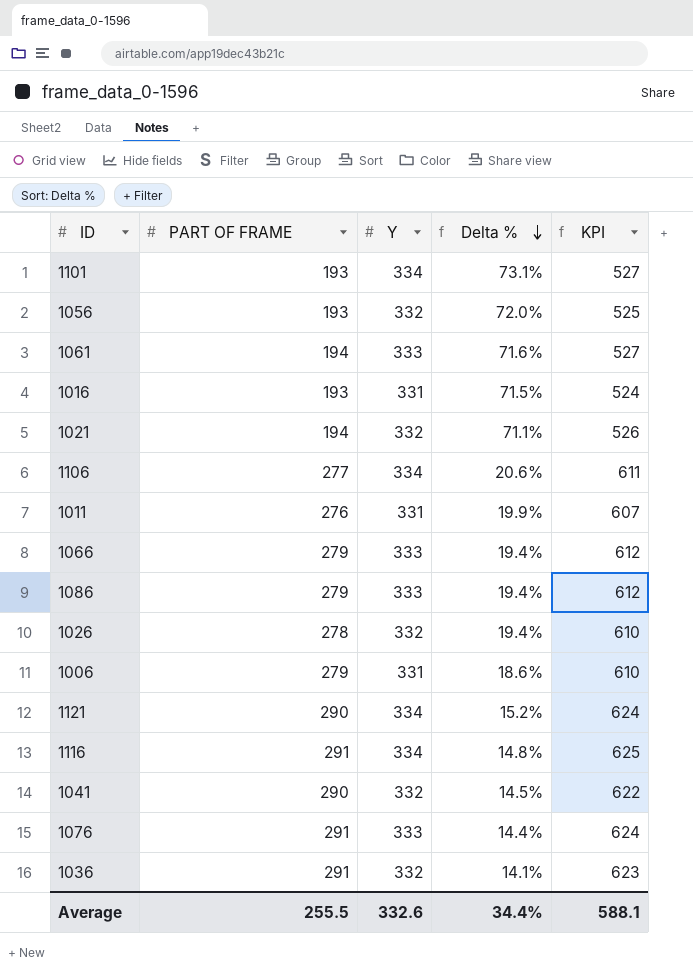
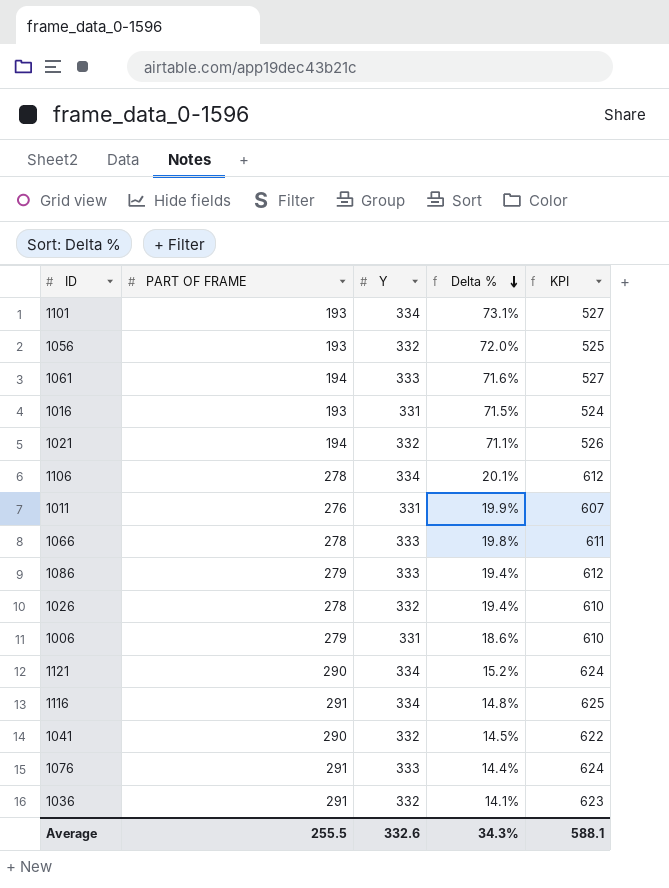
1106 | PART OF FRAME: 277 -> 278
1106 | Delta %: 20.6% -> 20.1%
1106 | KPI: 611 -> 612
1066 | PART OF FRAME: 279 -> 278
1066 | Delta %: 19.4% -> 19.8%
1066 | KPI: 612 -> 611
Average | Delta %: 34.4% -> 34.3%

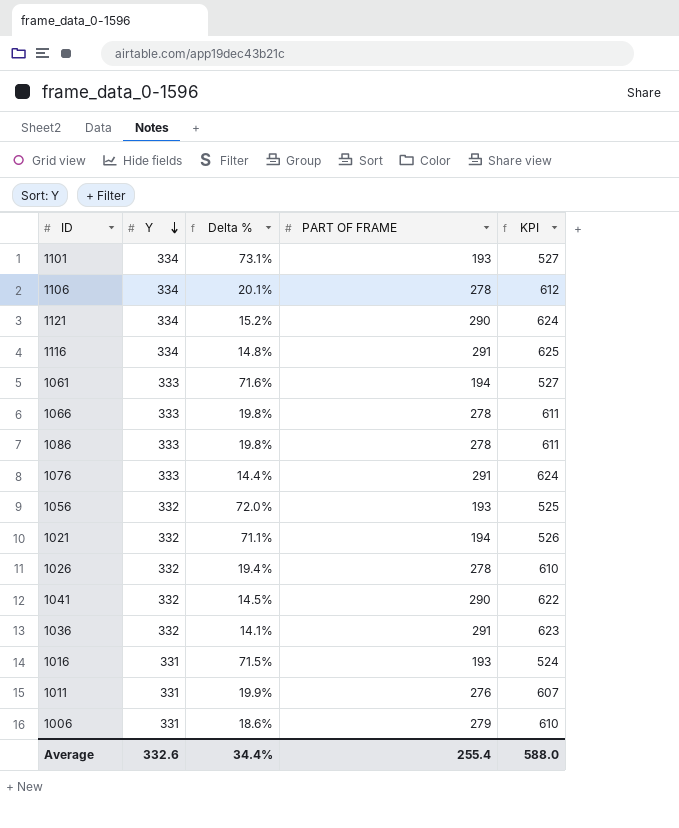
row order: Delta % descending -> Y descending
column PART OF FRAME | position: 2 -> 4
1086 | Delta %: 19.4% -> 19.8%
1086 | PART OF FRAME: 279 -> 278
1086 | KPI: 612 -> 611
Average | Delta %: 34.3% -> 34.4%
Average | PART OF FRAME: 255.5 -> 255.4
Average | KPI: 588.1 -> 588.0

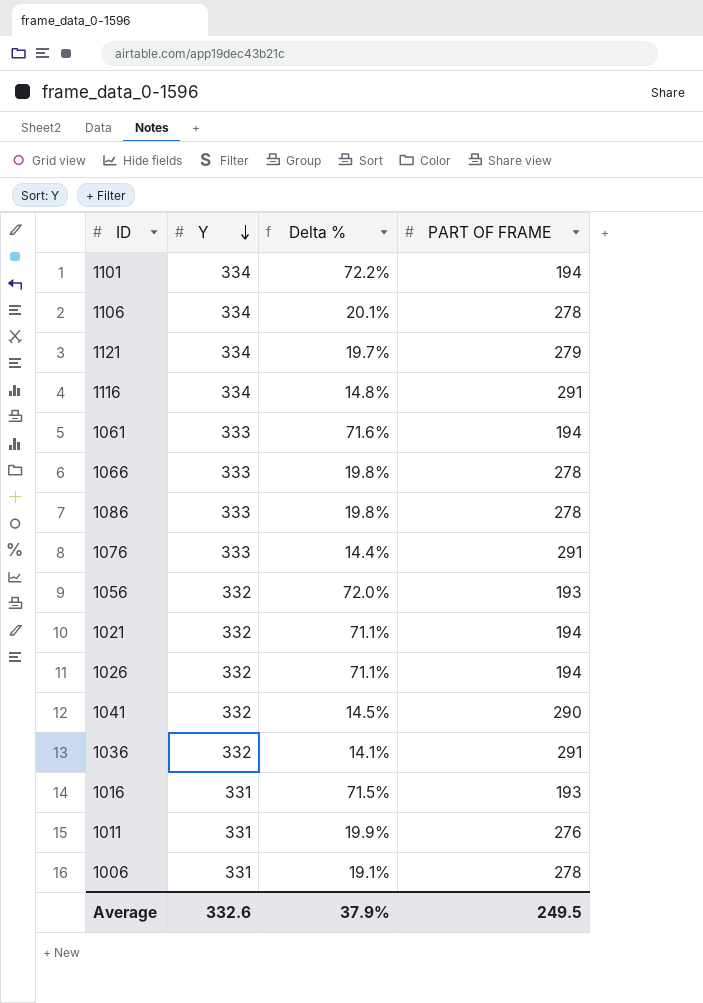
column KPI | formula: [Y] + [PART OF FRAME] -> none
1101 | Delta %: 73.1% -> 72.2%
1101 | PART OF FRAME: 193 -> 194
1121 | Delta %: 15.2% -> 19.7%
1121 | PART OF FRAME: 290 -> 279
1026 | Delta %: 19.4% -> 71.1%
1026 | PART OF FRAME: 278 -> 194
1006 | Delta %: 18.6% -> 19.1%
1006 | PART OF FRAME: 279 -> 278
Average | Delta %: 34.4% -> 37.9%
Average | PART OF FRAME: 255.4 -> 249.5

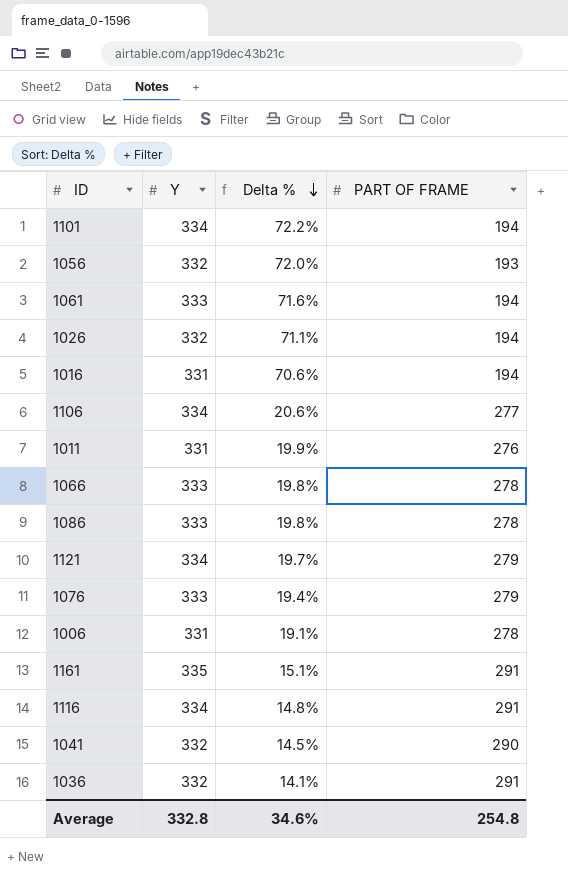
row order: Y descending -> Delta % descending
row 1021: 332 | 71.1% | 194 -> none
1016 | Delta %: 71.5% -> 70.6%
1016 | PART OF FRAME: 193 -> 194
1106 | Delta %: 20.1% -> 20.6%
1106 | PART OF FRAME: 278 -> 277
1076 | Delta %: 14.4% -> 19.4%
1076 | PART OF FRAME: 291 -> 279
row 1161: none -> 335 | 15.1% | 291
Average | Y: 332.6 -> 332.8
Average | Delta %: 37.9% -> 34.6%
Average | PART OF FRAME: 249.5 -> 254.8

